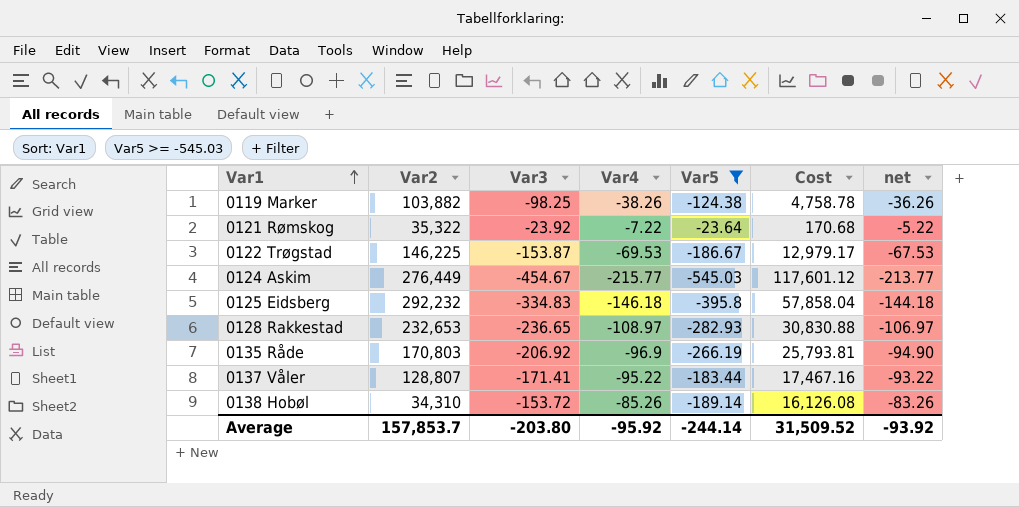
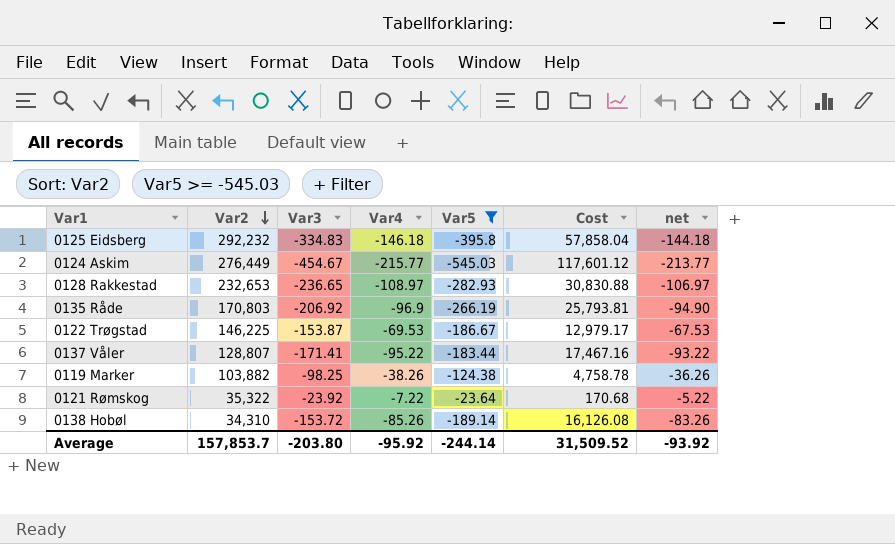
row order: Var1 ascending -> Var2 descending

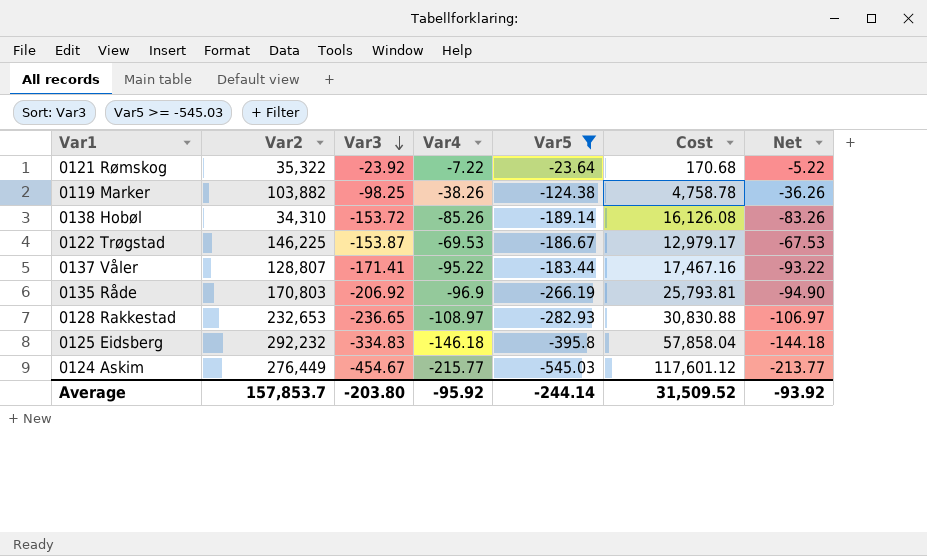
row order: Var2 descending -> Var3 descending
column name: net -> Net

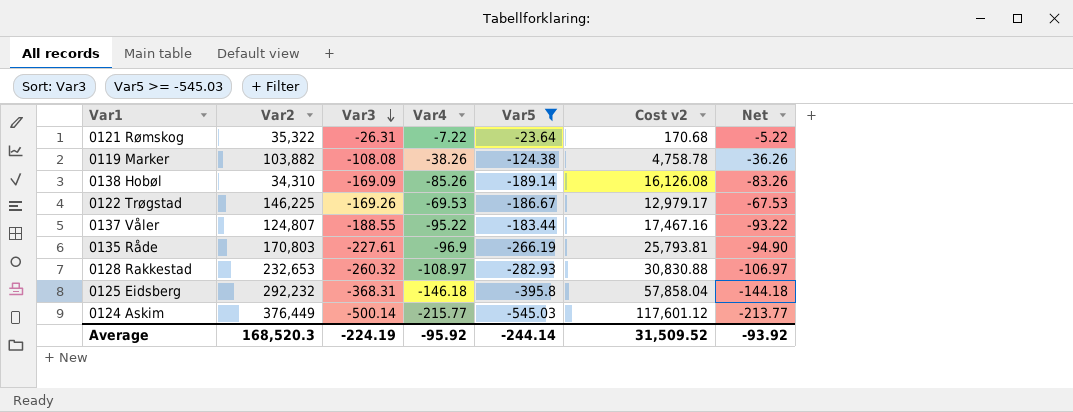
column name: Cost -> Cost v2
0121 Rømskog | Var3: -23.92 -> -26.31
0119 Marker | Var3: -98.25 -> -108.08
0138 Hobøl | Var3: -153.72 -> -169.09
0122 Trøgstad | Var3: -153.87 -> -169.26
0137 Våler | Var2: 128,807 -> 124,807
0137 Våler | Var3: -171.41 -> -188.55
0135 Råde | Var3: -206.92 -> -227.61
0128 Rakkestad | Var3: -236.65 -> -260.32
0125 Eidsberg | Var3: -334.83 -> -368.31
0124 Askim | Var2: 276,449 -> 376,449
0124 Askim | Var3: -454.67 -> -500.14
Average | Var2: 157,853.7 -> 168,520.3
Average | Var3: -203.80 -> -224.19

